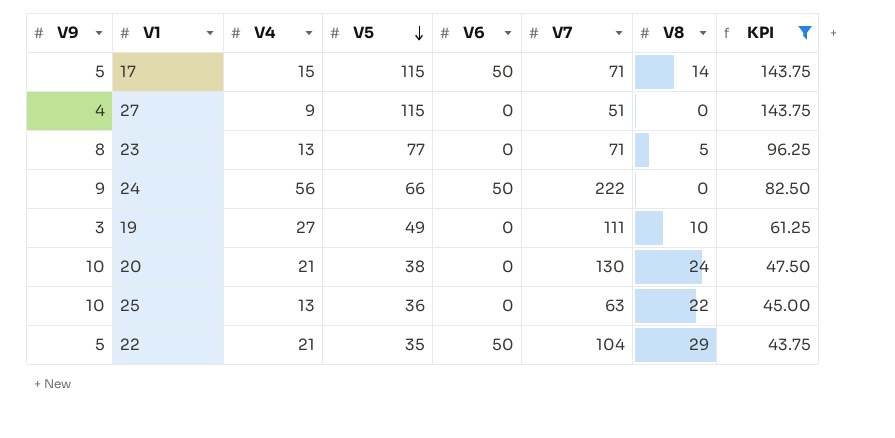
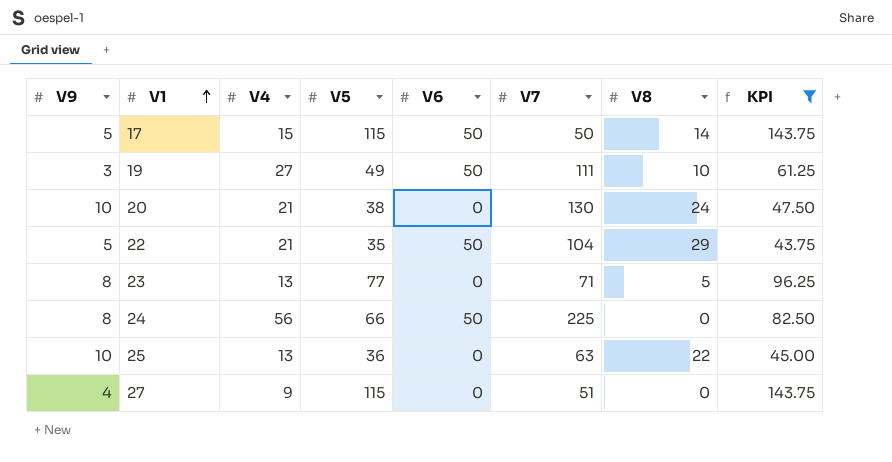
row order: V5 descending -> V1 ascending
17 | V7: 71 -> 50
19 | V6: 0 -> 50
24 | V9: 9 -> 8
24 | V7: 222 -> 225

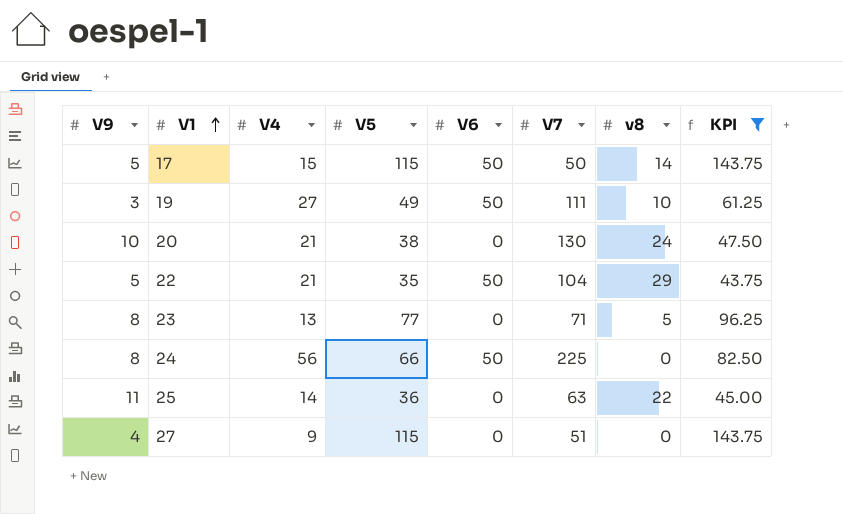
column name: V8 -> v8
25 | V9: 10 -> 11
25 | V4: 13 -> 14

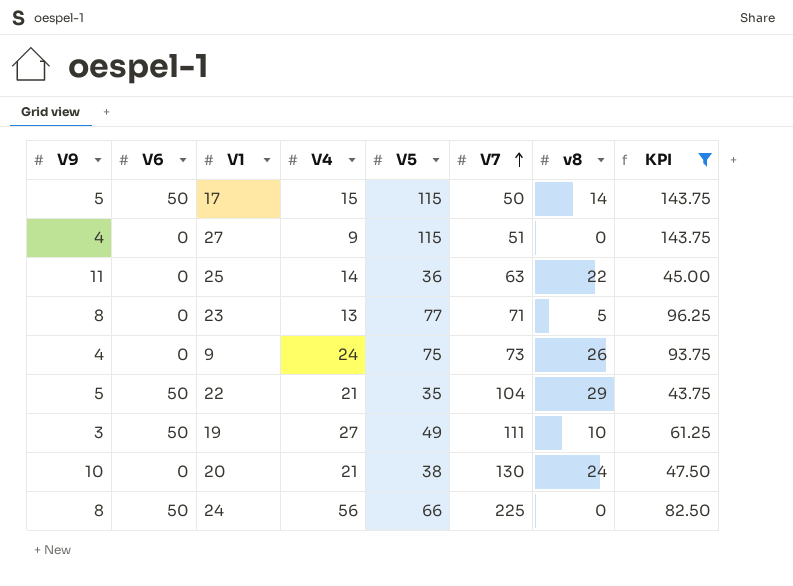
row order: V1 ascending -> V7 ascending
column V6 | position: 5 -> 2
row 9: none -> 4 | 0 | 24 | 75 | 73 | 26 | 93.75

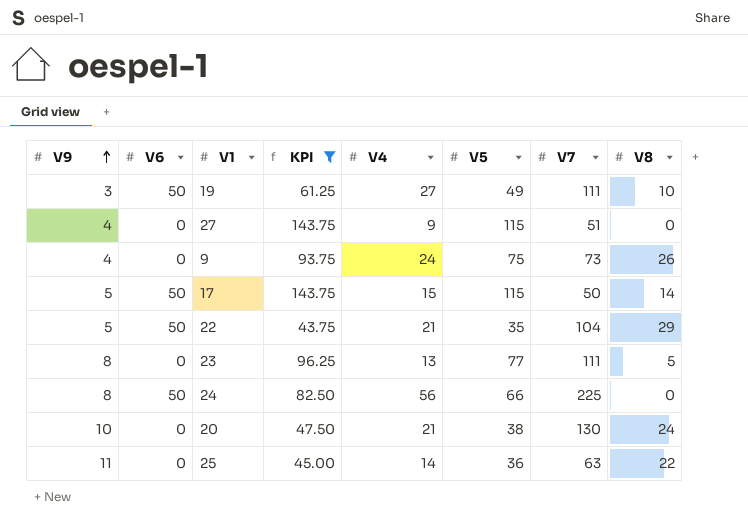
row order: V7 ascending -> V9 ascending
column KPI | position: 8 -> 4
column name: v8 -> V8
23 | V7: 71 -> 111

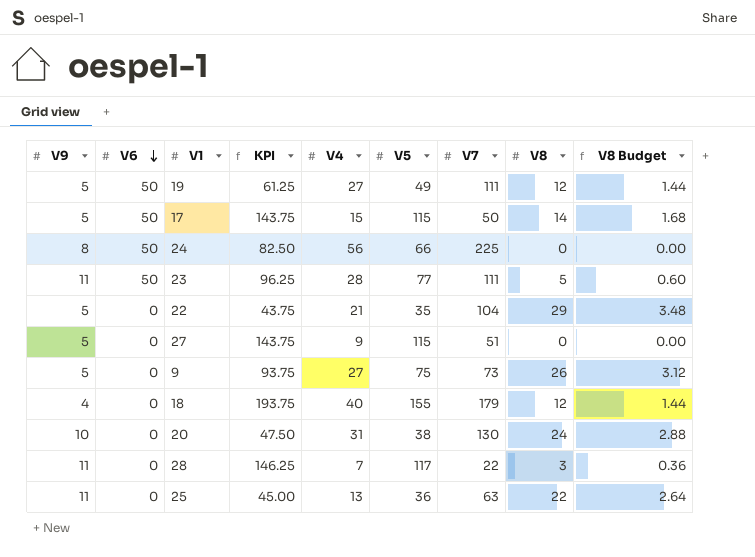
filter: KPI <= 143.75 -> none
row order: V9 ascending -> V6 descending
column V8 Budget | formula: none -> [V8] * 0.12
19 | V9: 3 -> 5
19 | V8: 10 -> 12
23 | V9: 8 -> 11
23 | V6: 0 -> 50
23 | V4: 13 -> 28
22 | V6: 50 -> 0
27 | V9: 4 -> 5
9 | V9: 4 -> 5
9 | V4: 24 -> 27
20 | V4: 21 -> 31
25 | V4: 14 -> 13

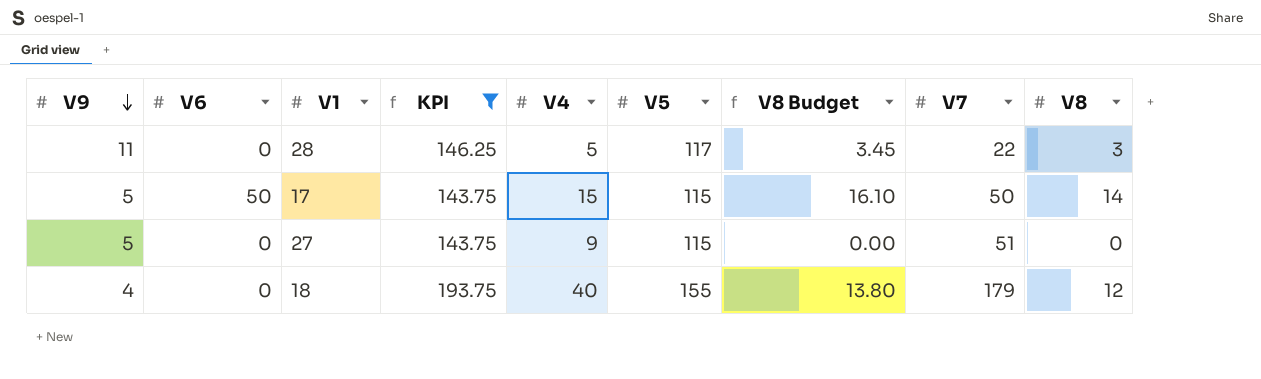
filter: none -> KPI >= 143.75
row order: V6 descending -> V9 descending
column V8 Budget | formula: [V8] * 0.12 -> [V8] * 1.15
column V8 Budget | position: 9 -> 7
28 | V4: 7 -> 5

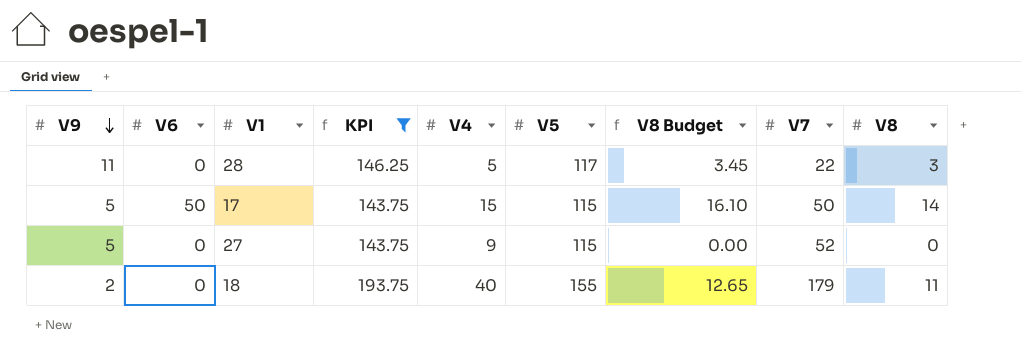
27 | V7: 51 -> 52
18 | V9: 4 -> 2
18 | V8 Budget: 13.80 -> 12.65
18 | V8: 12 -> 11

